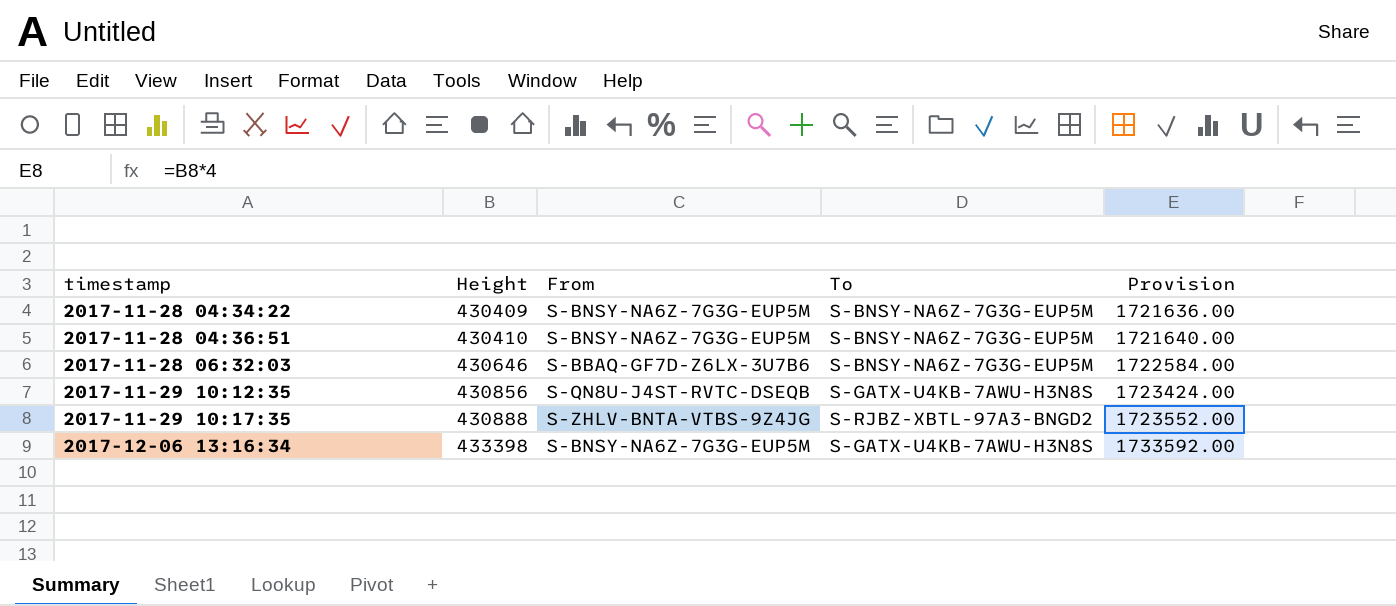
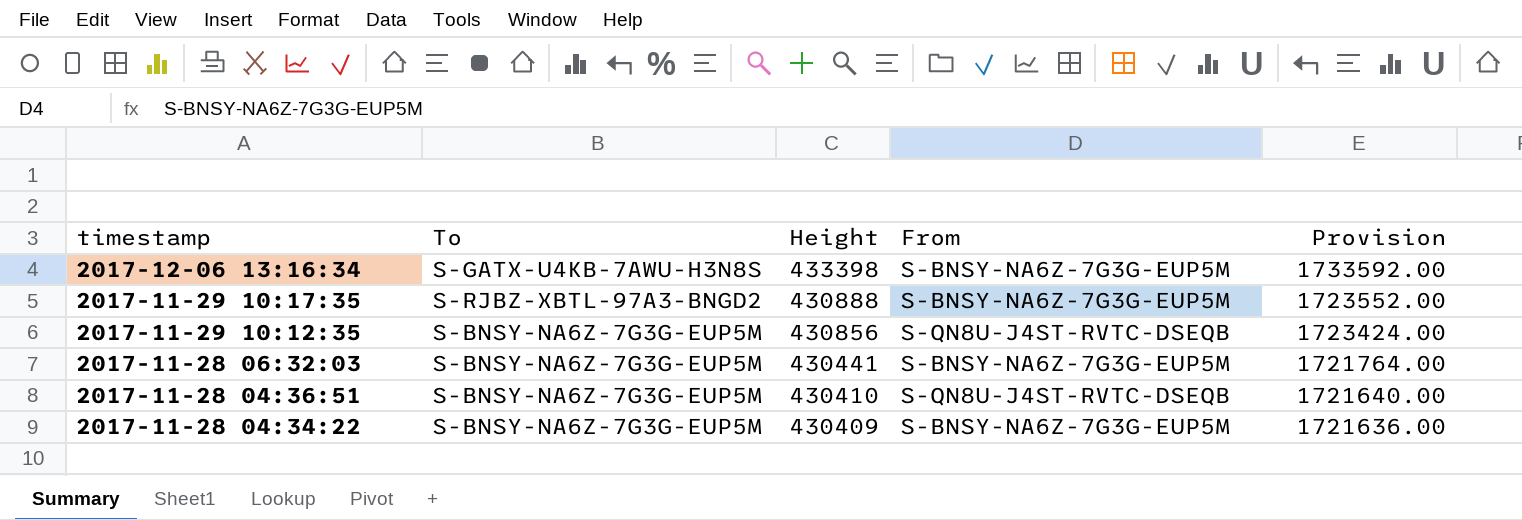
row order: timestamp ascending -> timestamp descending
column To | position: 4 -> 2
2017-11-29 10:17:35 | From: S-ZHLV-BNTA-VTBS-9Z4JG -> S-BNSY-NA6Z-7G3G-EUP5M
2017-11-29 10:12:35 | To: S-GATX-U4KB-7AWU-H3N8S -> S-BNSY-NA6Z-7G3G-EUP5M
2017-11-28 06:32:03 | Height: 430646 -> 430441
2017-11-28 06:32:03 | From: S-BBAQ-GF7D-Z6LX-3U7B6 -> S-BNSY-NA6Z-7G3G-EUP5M
2017-11-28 06:32:03 | Provision: 1722584.00 -> 1721764.00
2017-11-28 04:36:51 | From: S-BNSY-NA6Z-7G3G-EUP5M -> S-QN8U-J4ST-RVTC-DSEQB

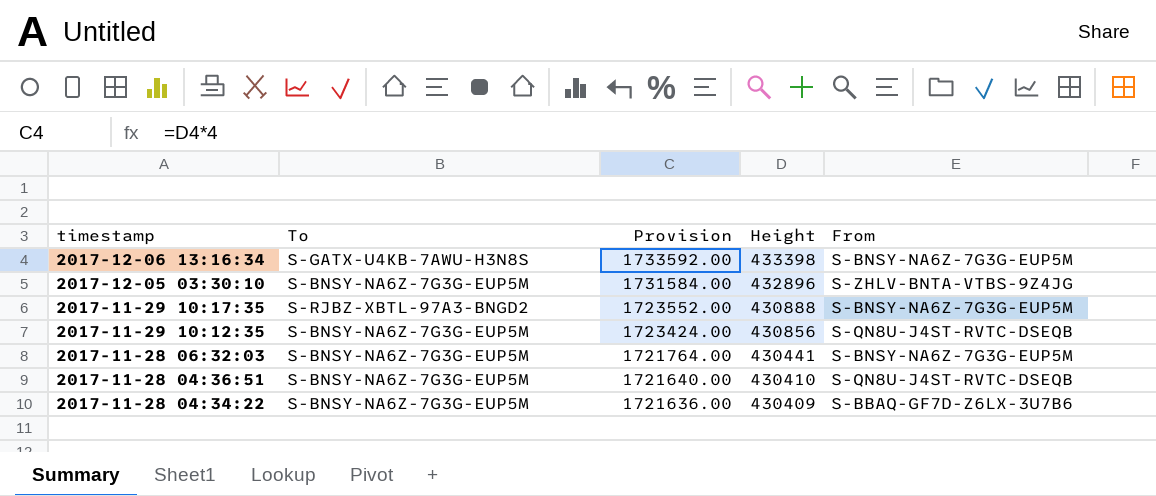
column Provision | position: 5 -> 3
row 2017-12-05 03:30:10: none -> S-BNSY-NA6Z-7G3G-EUP5M | 1731584.00 | 432896 | S-ZHLV-BNTA-VTBS-9Z4JG
2017-11-28 04:34:22 | From: S-BNSY-NA6Z-7G3G-EUP5M -> S-BBAQ-GF7D-Z6LX-3U7B6

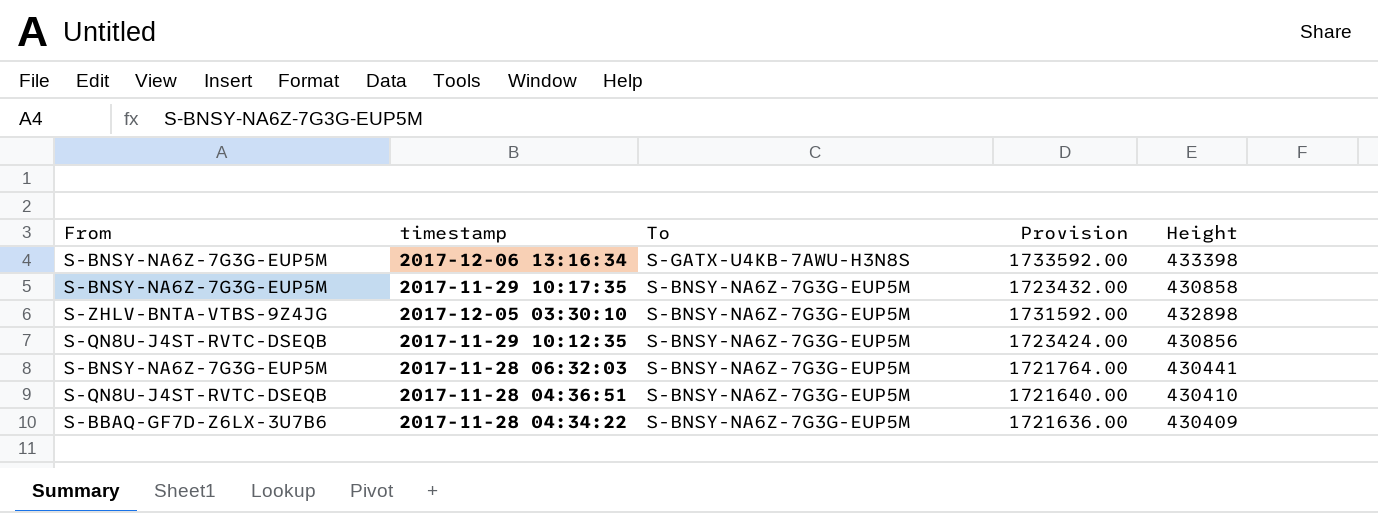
row order: timestamp descending -> To descending
column From | position: 5 -> 1
2017-11-29 10:17:35 | To: S-RJBZ-XBTL-97A3-BNGD2 -> S-BNSY-NA6Z-7G3G-EUP5M
2017-11-29 10:17:35 | Provision: 1723552.00 -> 1723432.00
2017-11-29 10:17:35 | Height: 430888 -> 430858
2017-12-05 03:30:10 | Provision: 1731584.00 -> 1731592.00
2017-12-05 03:30:10 | Height: 432896 -> 432898

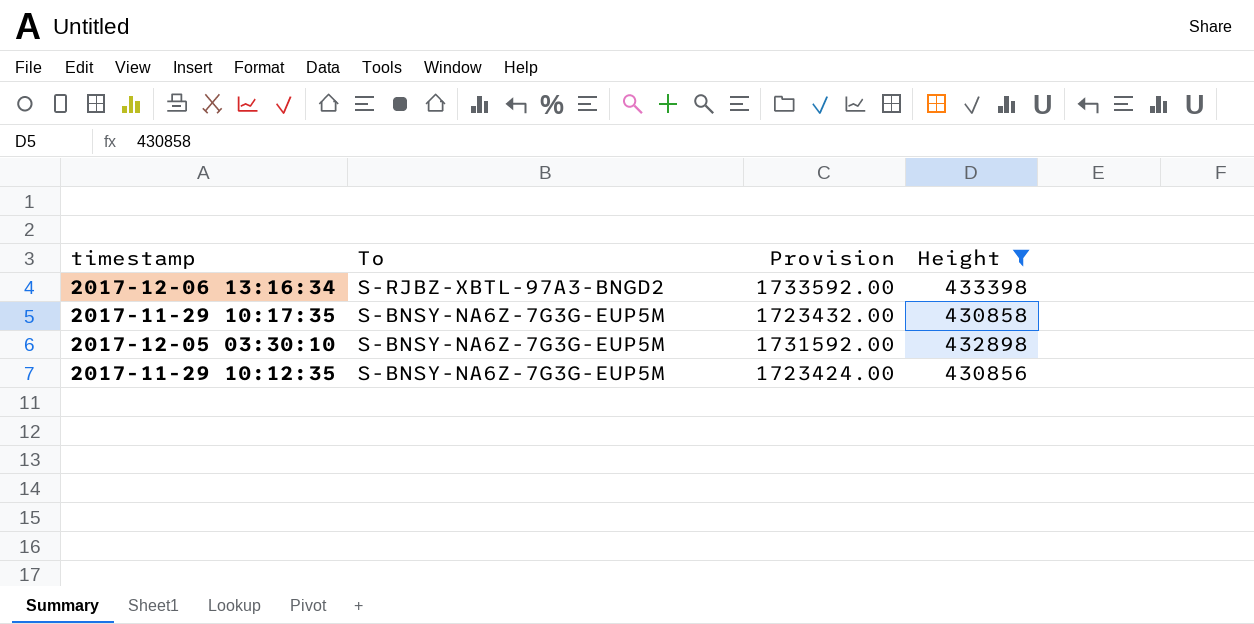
filter: none -> Height >= 430856
column From | position: 1 -> none
2017-12-06 13:16:34 | To: S-GATX-U4KB-7AWU-H3N8S -> S-RJBZ-XBTL-97A3-BNGD2

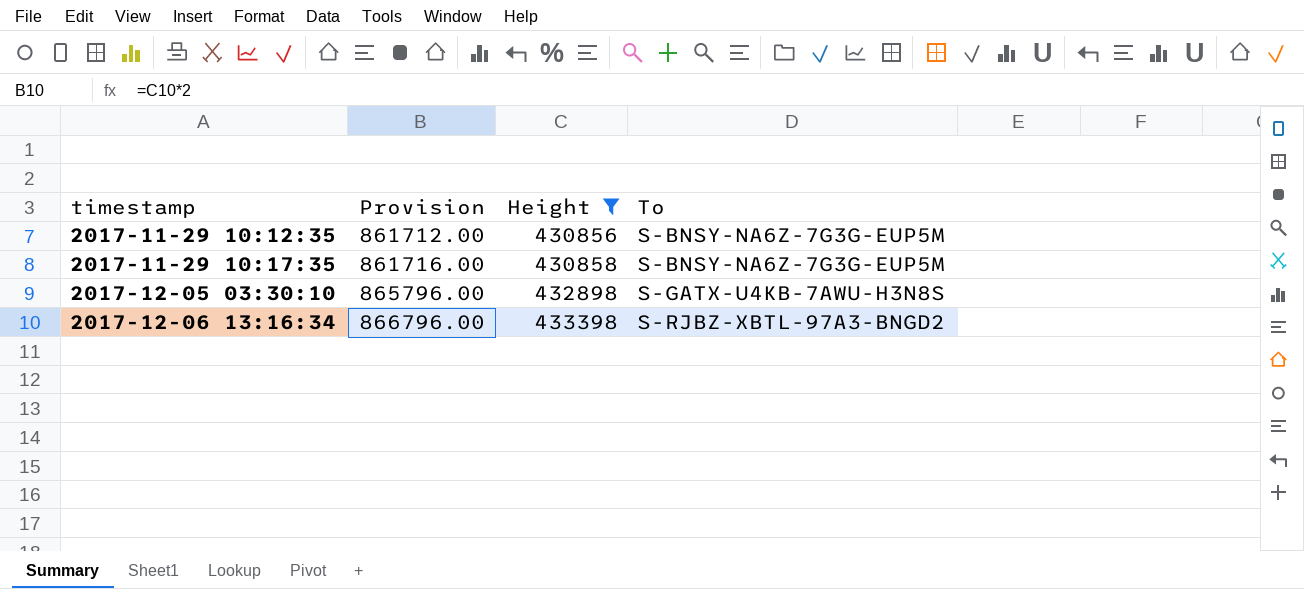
row order: To descending -> timestamp ascending
column Provision | formula: [Height] * 4 -> [Height] * 2
column To | position: 2 -> 4
2017-12-05 03:30:10 | To: S-BNSY-NA6Z-7G3G-EUP5M -> S-GATX-U4KB-7AWU-H3N8S

